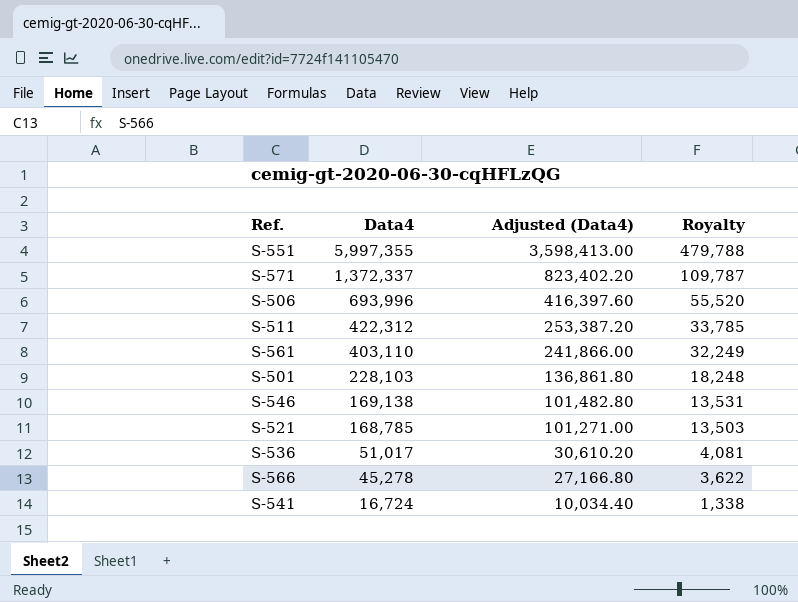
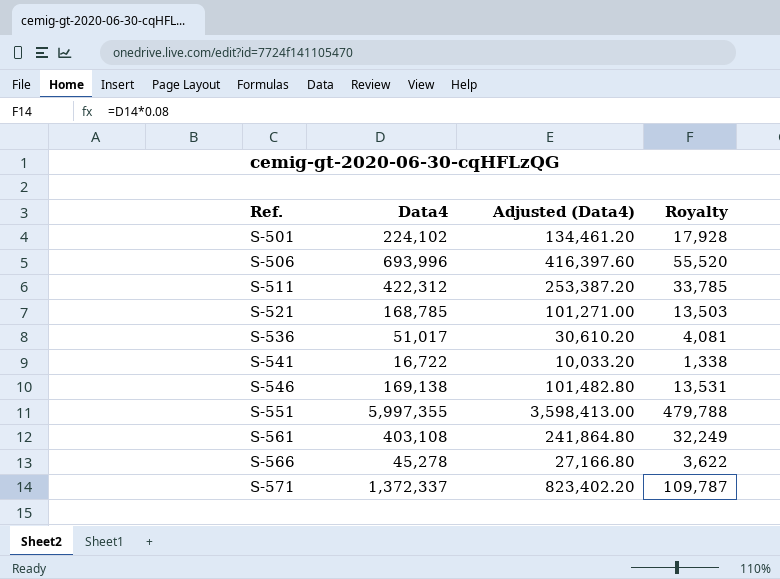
row order: Data4 descending -> Ref. ascending
S-501 | Data4: 228,103 -> 224,102
S-501 | Adjusted (Data4): 136,861.80 -> 134,461.20
S-501 | Royalty: 18,248 -> 17,928
S-541 | Data4: 16,724 -> 16,722
S-541 | Adjusted (Data4): 10,034.40 -> 10,033.20
S-561 | Data4: 403,110 -> 403,108
S-561 | Adjusted (Data4): 241,866.00 -> 241,864.80

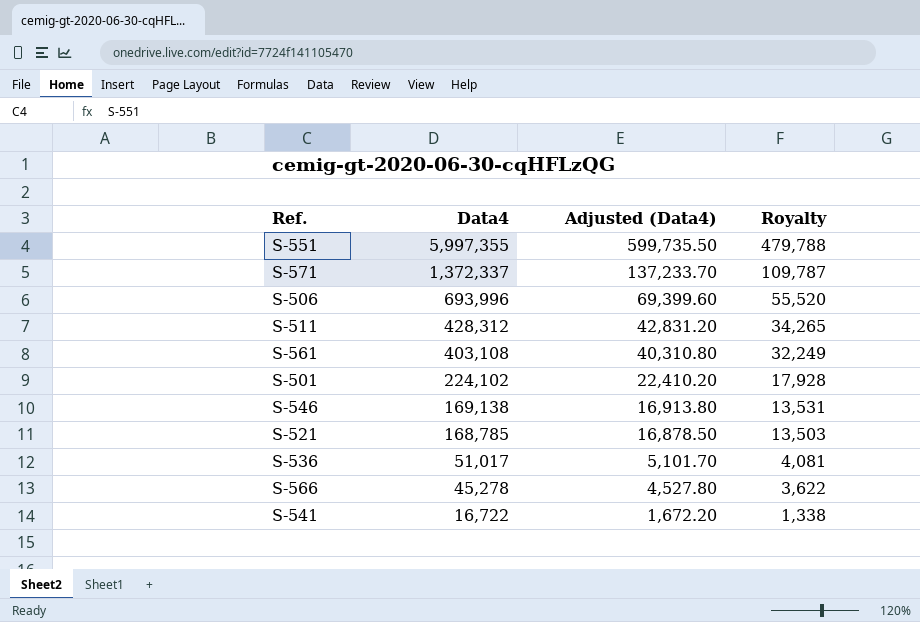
row order: Ref. ascending -> Data4 descending
column Adjusted (Data4) | formula: [Data4] * 0.6 -> [Data4] * 0.1
S-511 | Data4: 422,312 -> 428,312
S-511 | Royalty: 33,785 -> 34,265

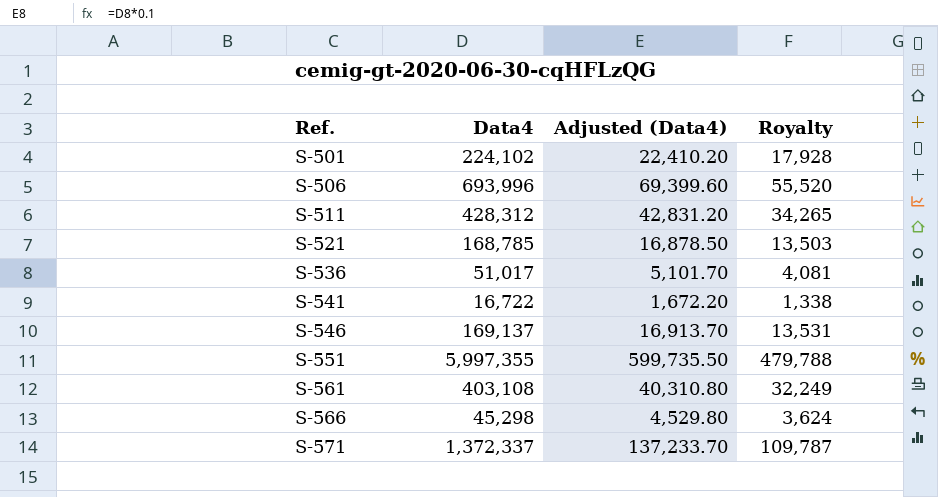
row order: Data4 descending -> Ref. ascending
S-546 | Data4: 169,138 -> 169,137
S-546 | Adjusted (Data4): 16,913.80 -> 16,913.70
S-566 | Data4: 45,278 -> 45,298
S-566 | Adjusted (Data4): 4,527.80 -> 4,529.80
S-566 | Royalty: 3,622 -> 3,624

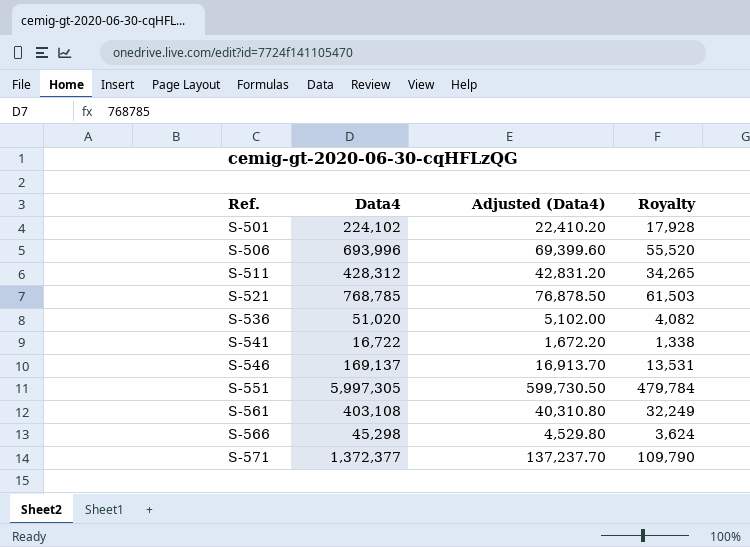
S-521 | Data4: 168,785 -> 768,785
S-521 | Adjusted (Data4): 16,878.50 -> 76,878.50
S-521 | Royalty: 13,503 -> 61,503
S-536 | Data4: 51,017 -> 51,020
S-536 | Adjusted (Data4): 5,101.70 -> 5,102.00
S-536 | Royalty: 4,081 -> 4,082
S-551 | Data4: 5,997,355 -> 5,997,305
S-551 | Adjusted (Data4): 599,735.50 -> 599,730.50
S-551 | Royalty: 479,788 -> 479,784
S-571 | Data4: 1,372,337 -> 1,372,377
S-571 | Adjusted (Data4): 137,233.70 -> 137,237.70
S-571 | Royalty: 109,787 -> 109,790

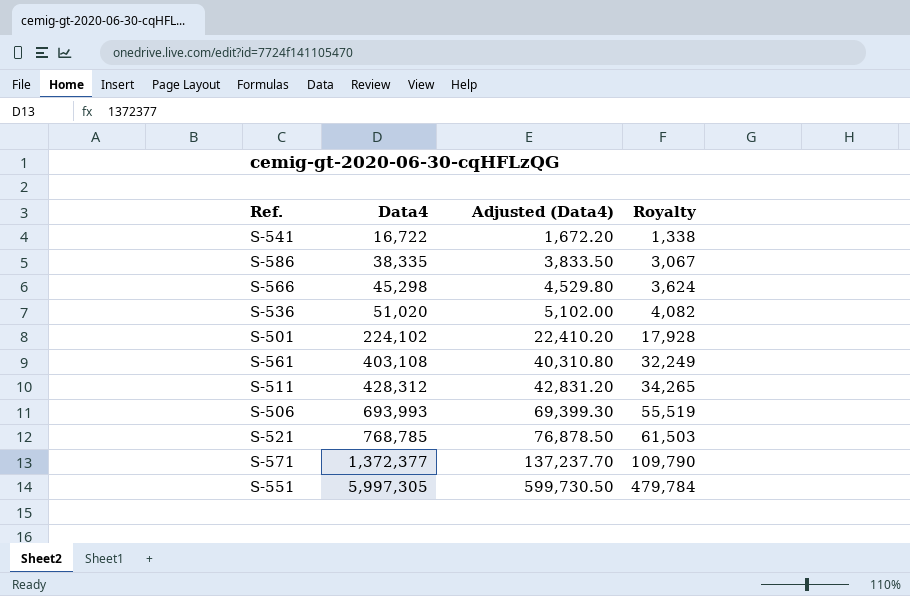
row order: Ref. ascending -> Data4 ascending
row S-546: 169,137 | 16,913.70 | 13,531 -> none
row S-586: none -> 38,335 | 3,833.50 | 3,067
S-506 | Data4: 693,996 -> 693,993
S-506 | Adjusted (Data4): 69,399.60 -> 69,399.30
S-506 | Royalty: 55,520 -> 55,519

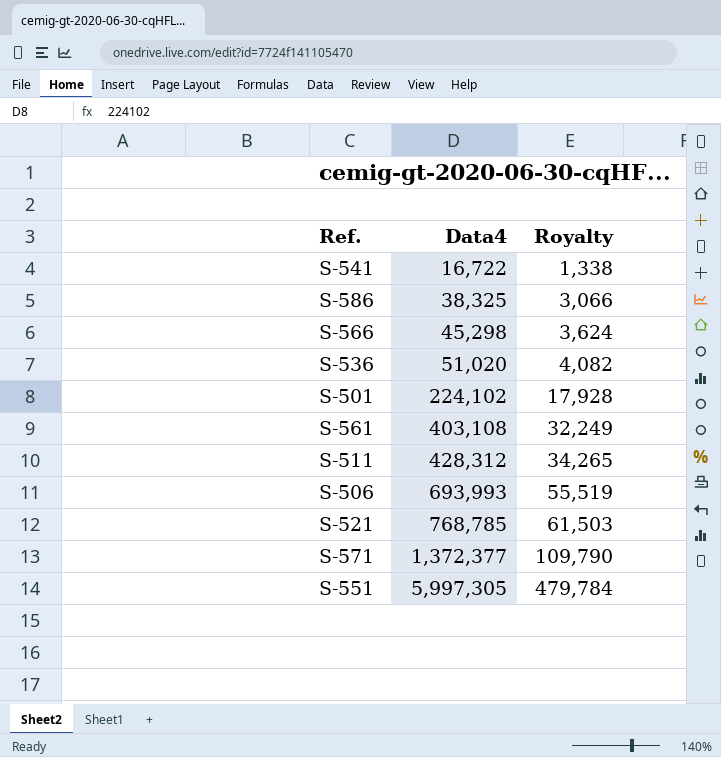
column Adjusted (Data4) | formula: [Data4] * 0.1 -> none
S-586 | Data4: 38,335 -> 38,325
S-586 | Royalty: 3,067 -> 3,066

